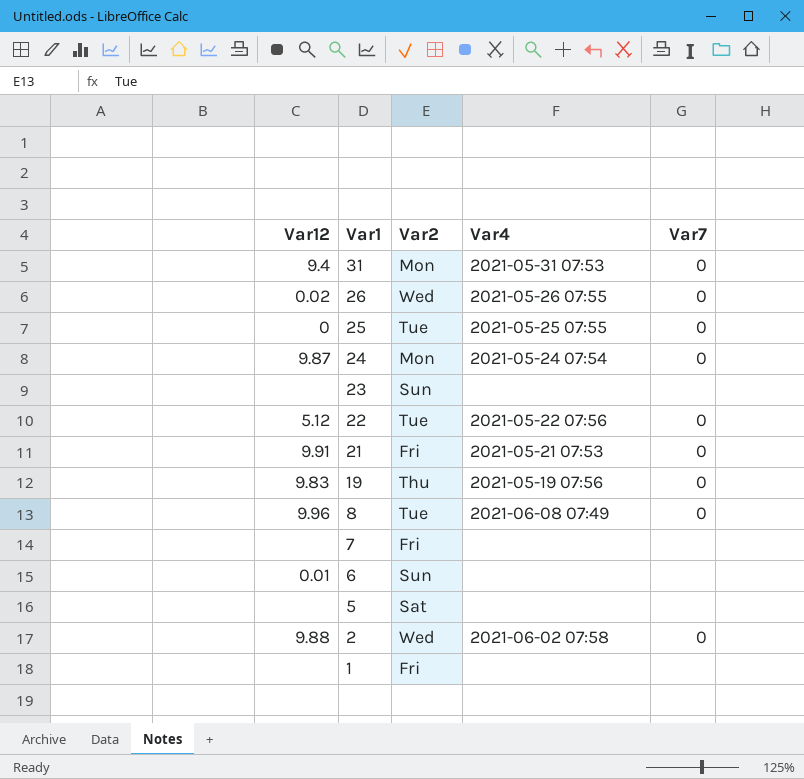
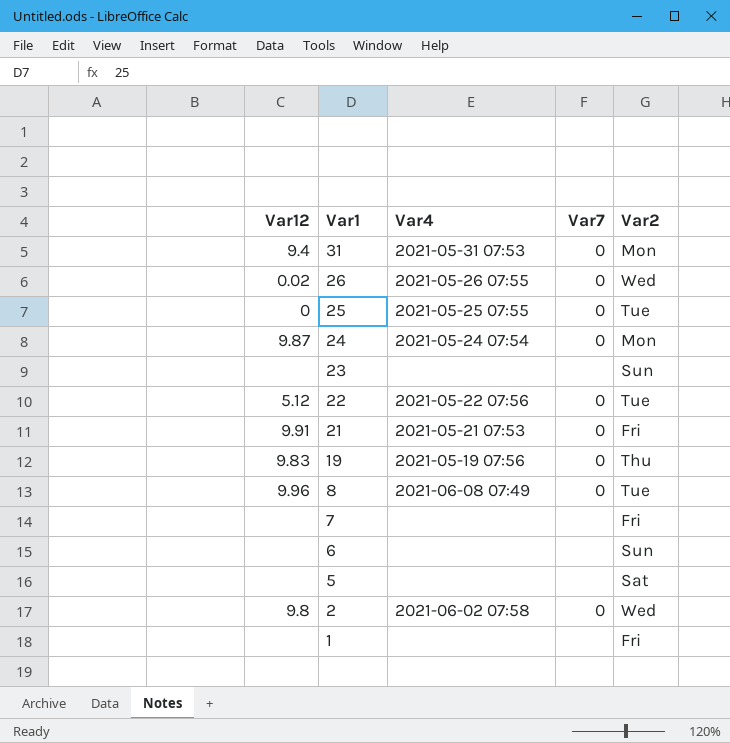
column Var2 | position: 3 -> 5
6 | Var12: 0.01 -> none
2 | Var12: 9.88 -> 9.8

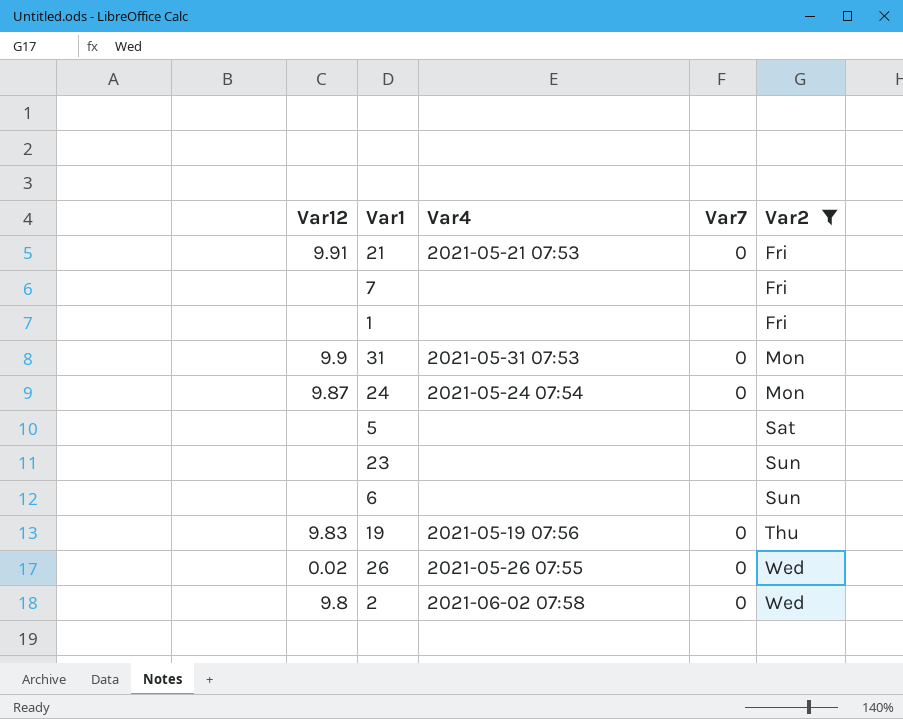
filter: none -> Var2 != Tue
row order: Var1 descending -> Var2 ascending
31 | Var12: 9.4 -> 9.9

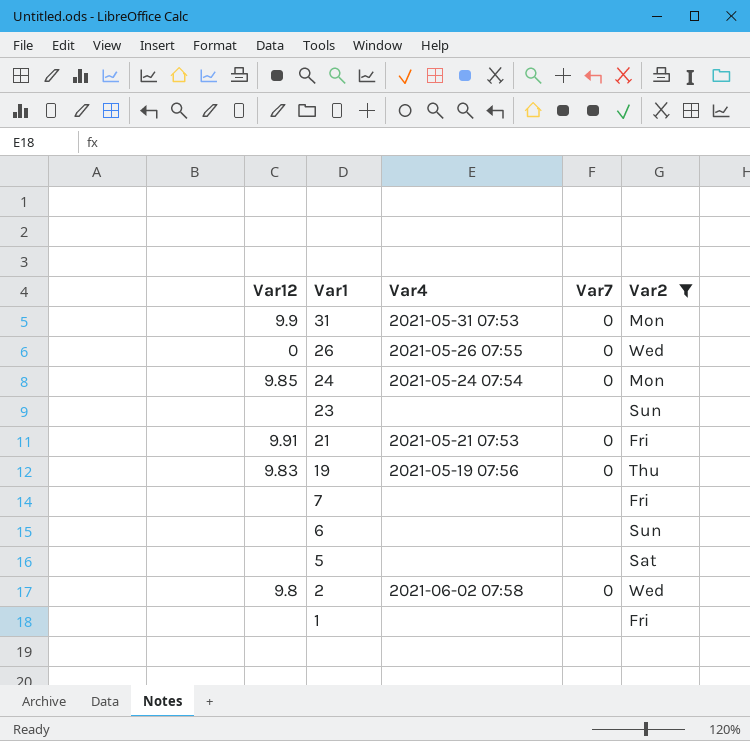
row order: Var2 ascending -> Var1 descending
26 | Var12: 0.02 -> 0
24 | Var12: 9.87 -> 9.85

